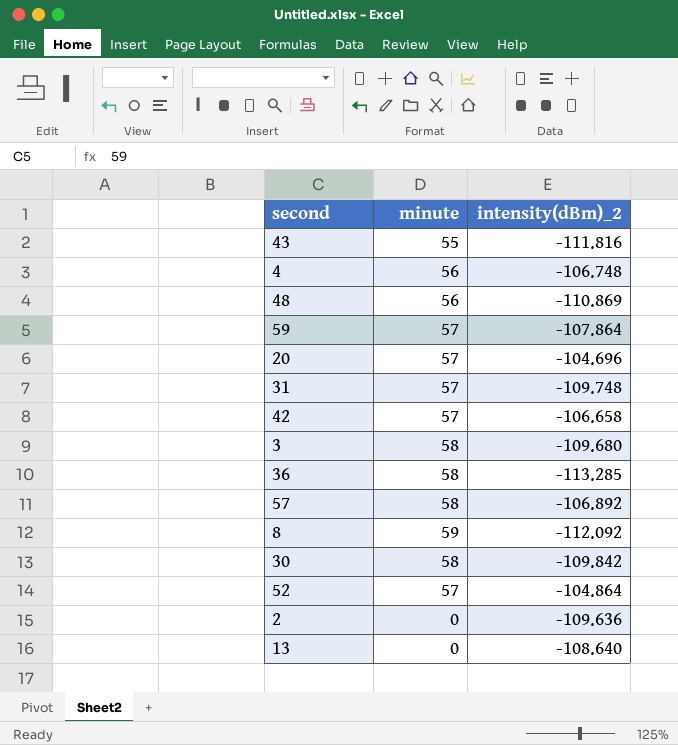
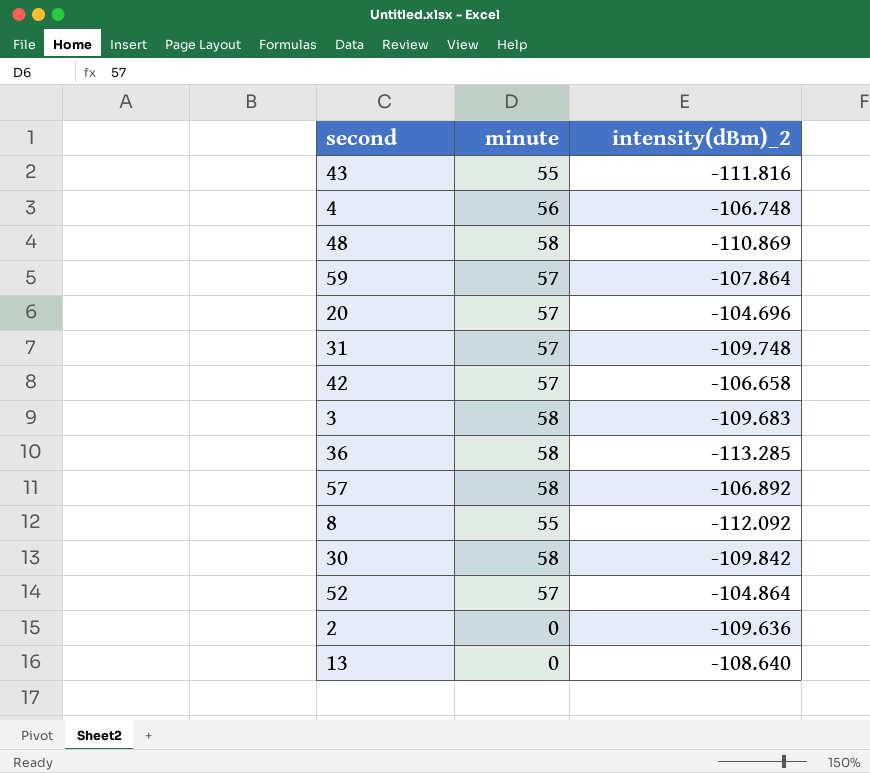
48 | minute: 56 -> 58
3 | intensity(dBm)_2: -109.680 -> -109.683
8 | minute: 59 -> 55

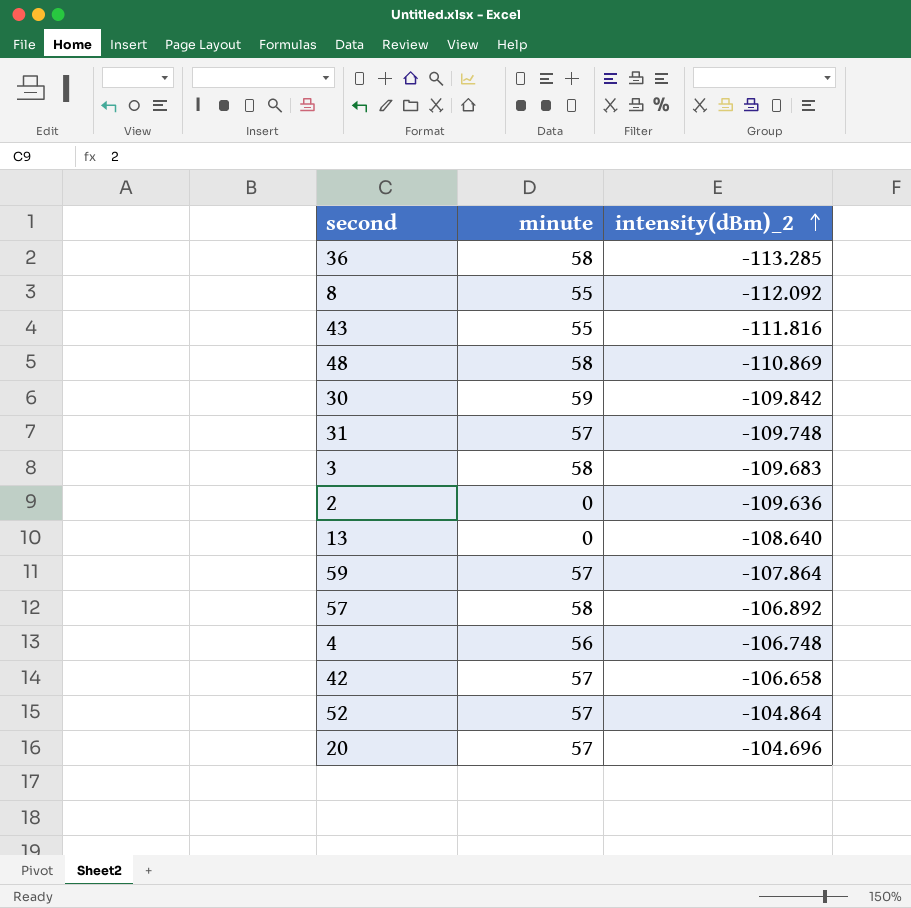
row order: none -> intensity(dBm)_2 ascending
30 | minute: 58 -> 59

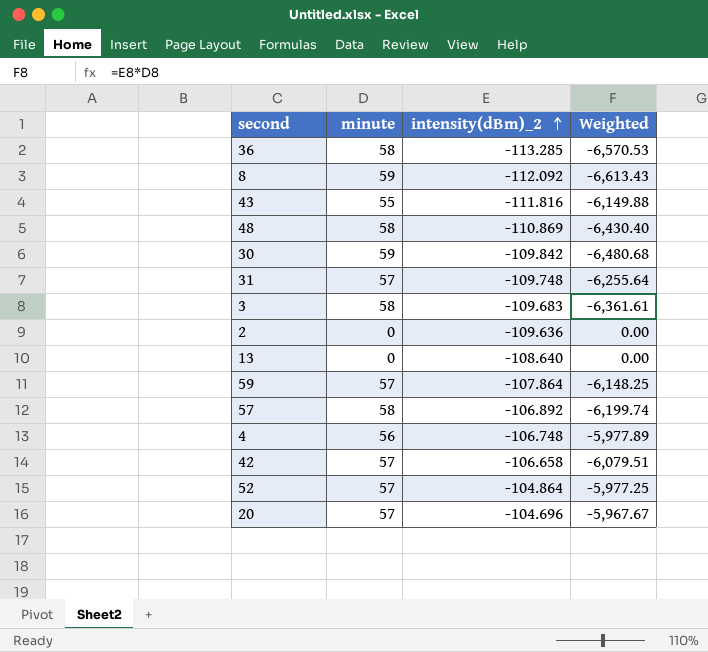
column Weighted | formula: none -> [minute] * [intensity(dBm)_2]
8 | minute: 55 -> 59

